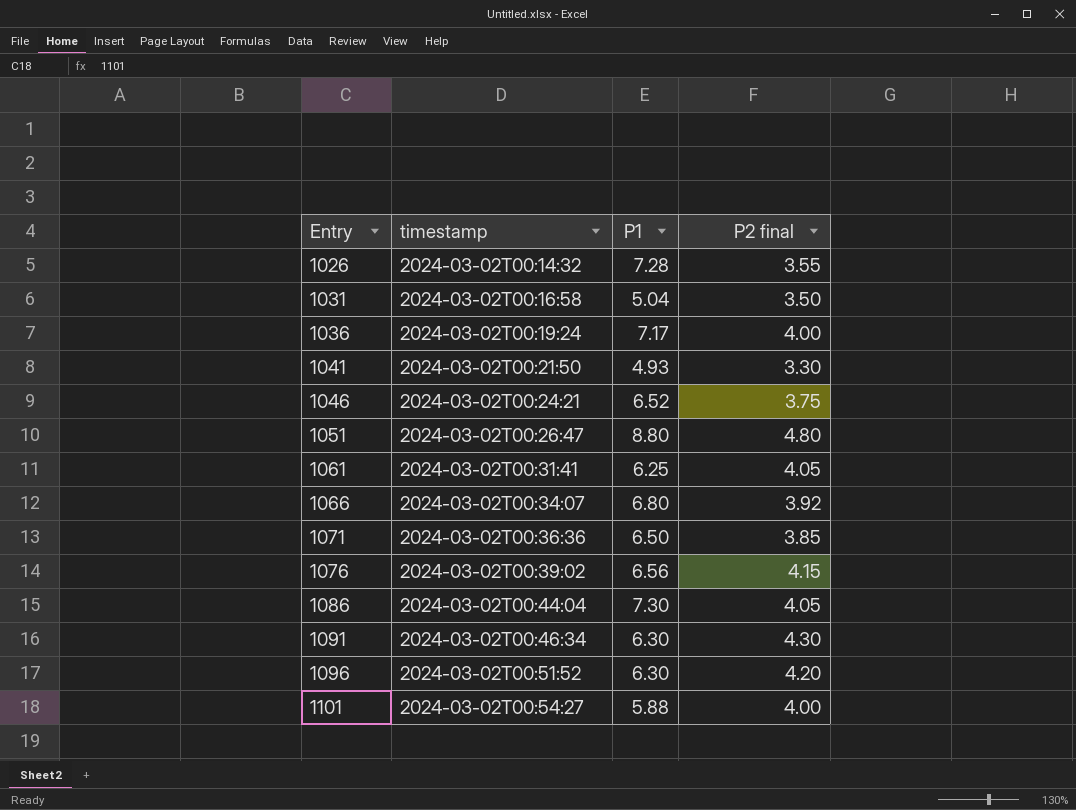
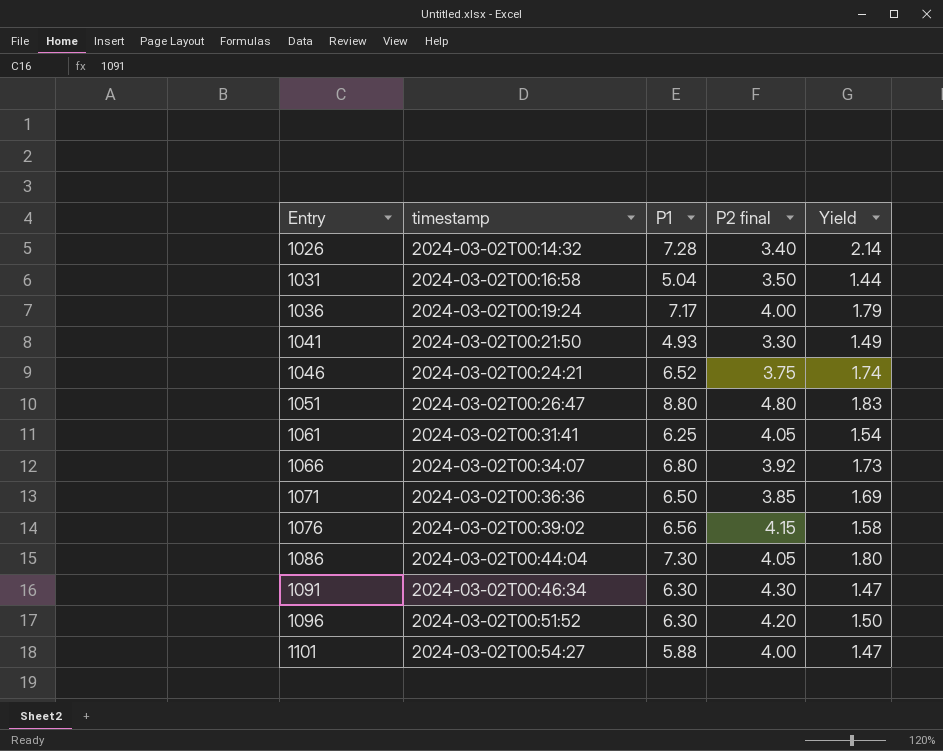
column Yield | formula: none -> [P1] / [P2 final]
1026 | P2 final: 3.55 -> 3.40

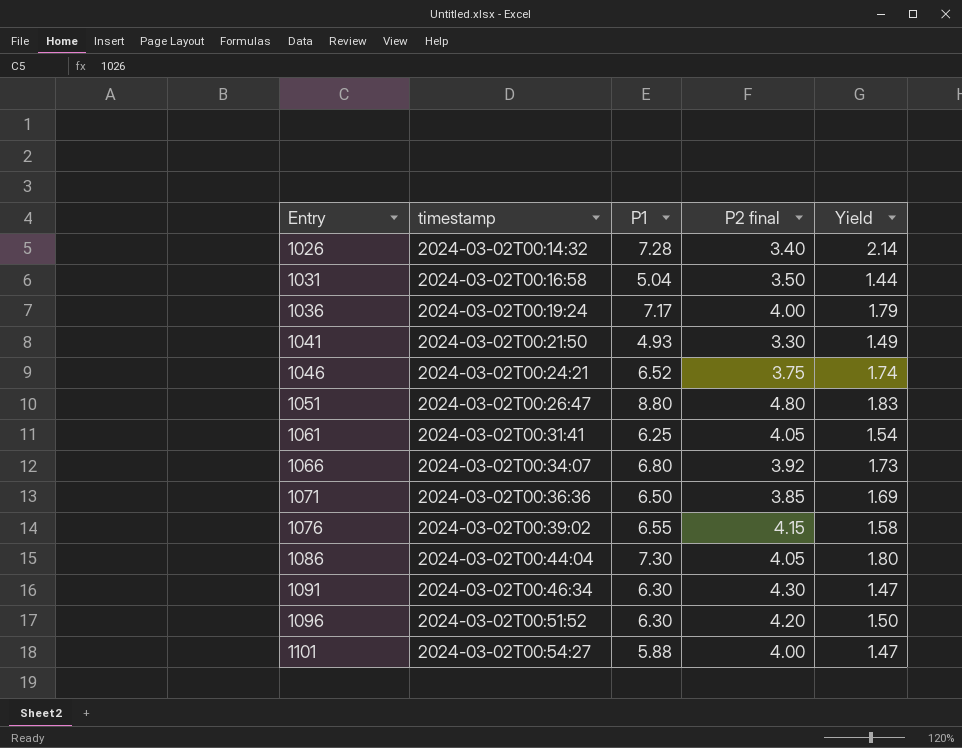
1076 | P1: 6.56 -> 6.55

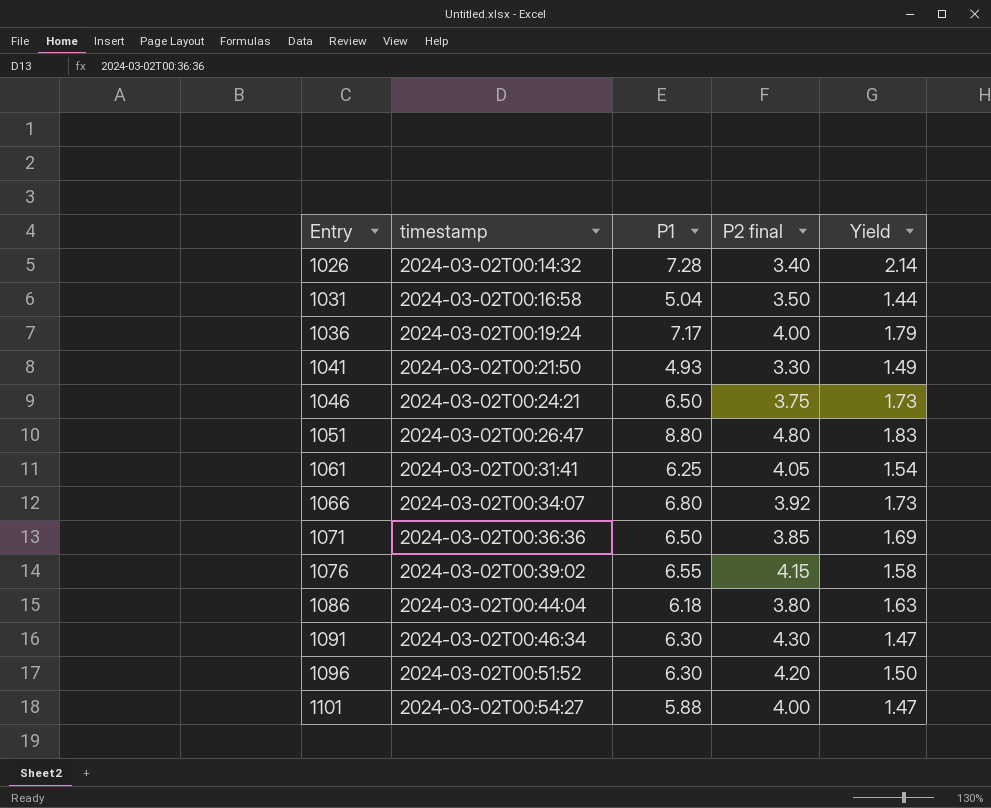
1046 | P1: 6.52 -> 6.50
1046 | Yield: 1.74 -> 1.73
1086 | P1: 7.30 -> 6.18
1086 | P2 final: 4.05 -> 3.80
1086 | Yield: 1.80 -> 1.63

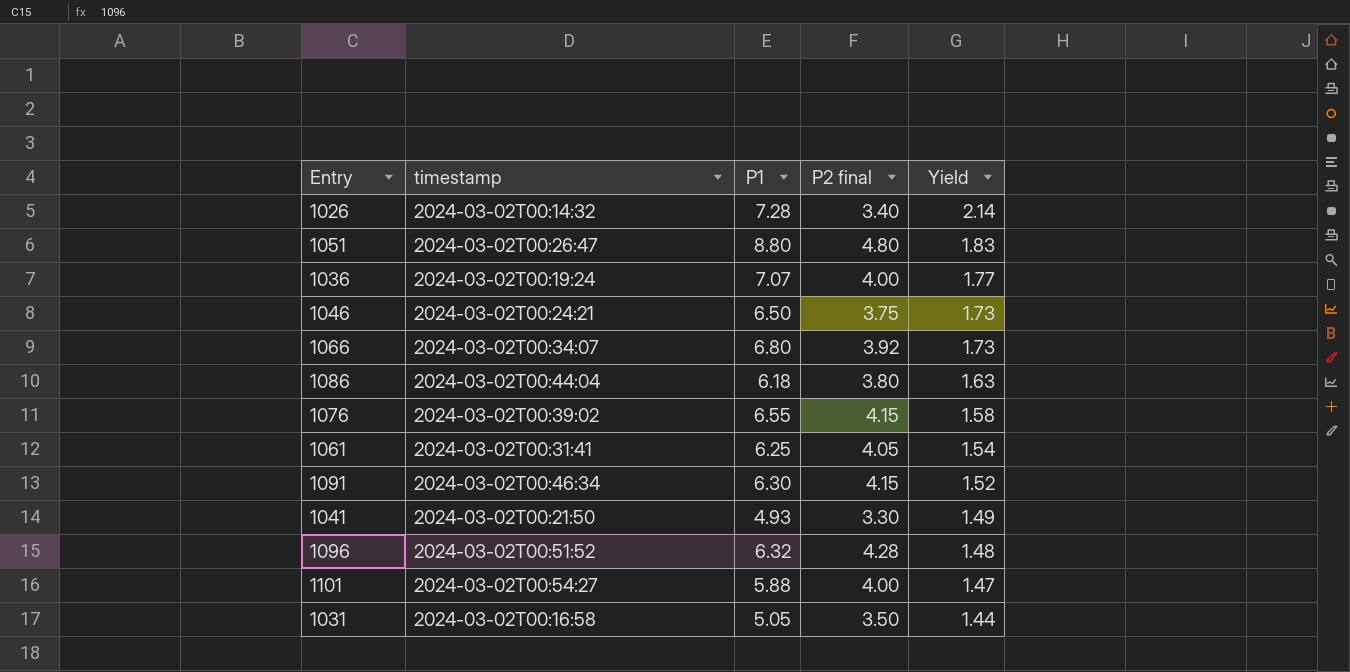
row order: Entry ascending -> Yield descending
row 1071: 2024-03-02T00:36:36 | 6.50 | 3.85 | 1.69 -> none
1036 | P1: 7.17 -> 7.07
1036 | Yield: 1.79 -> 1.77
1091 | P2 final: 4.30 -> 4.15
1091 | Yield: 1.47 -> 1.52
1096 | P1: 6.30 -> 6.32
1096 | P2 final: 4.20 -> 4.28
1096 | Yield: 1.50 -> 1.48
1031 | P1: 5.04 -> 5.05

